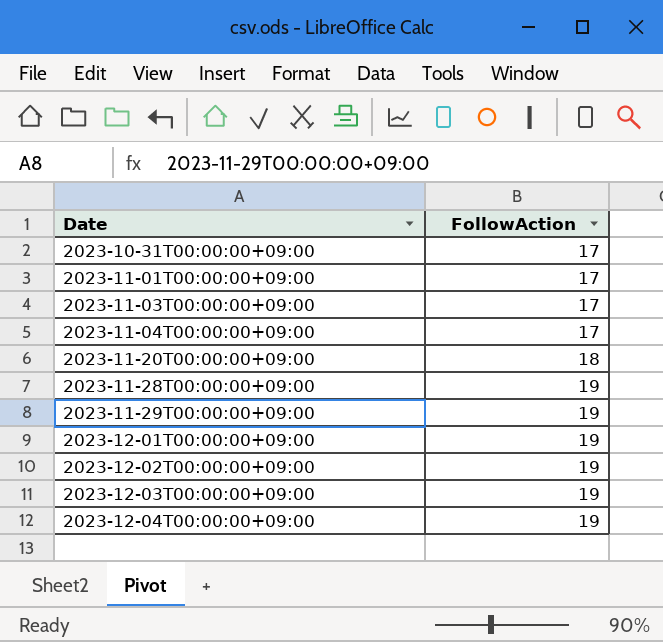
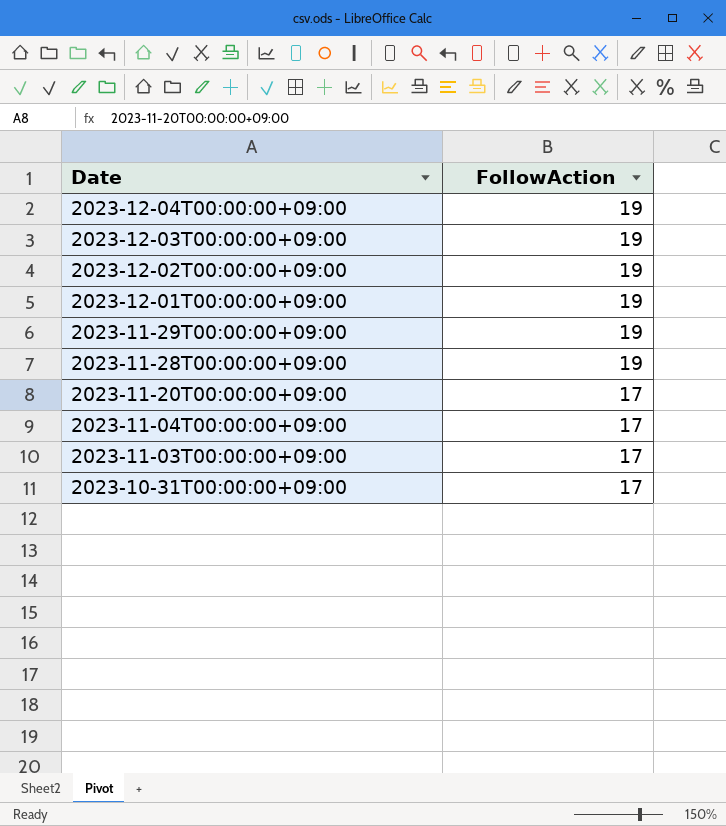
row order: Date ascending -> Date descending
row 2023-11-01T00:00:00+09:00: 17 -> none
2023-11-20T00:00:00+09:00 | FollowAction: 18 -> 17

